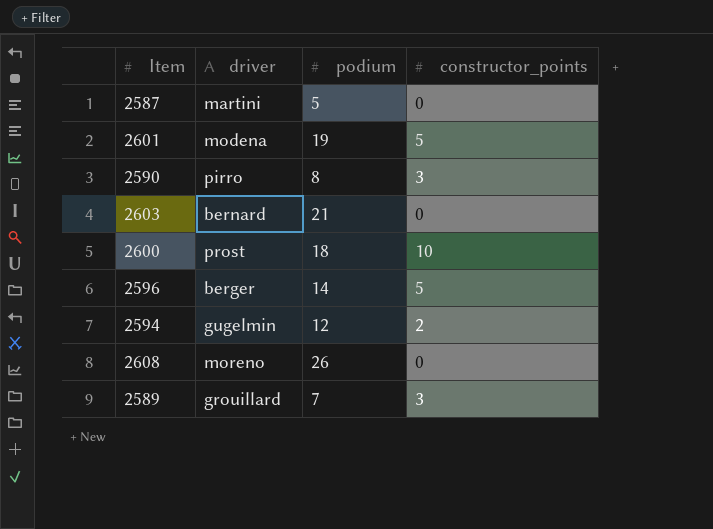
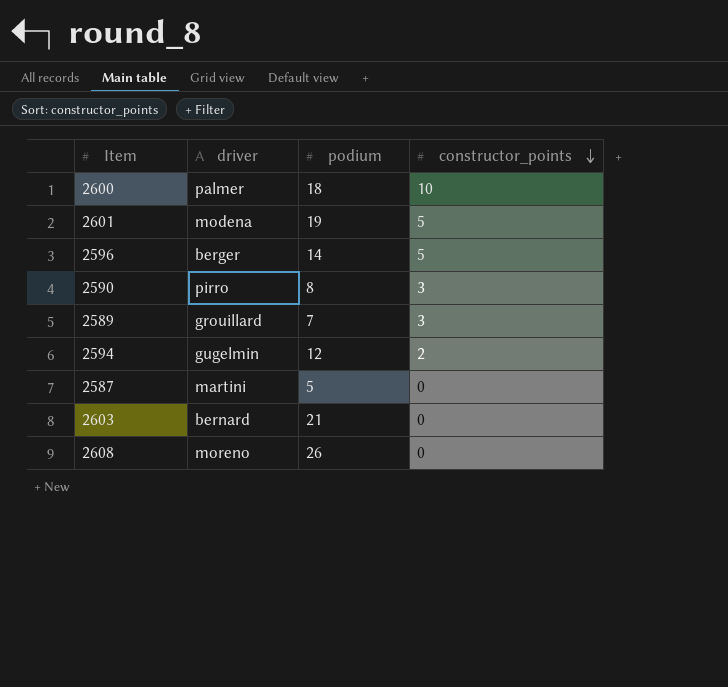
row order: none -> constructor_points descending
2600 | driver: prost -> palmer

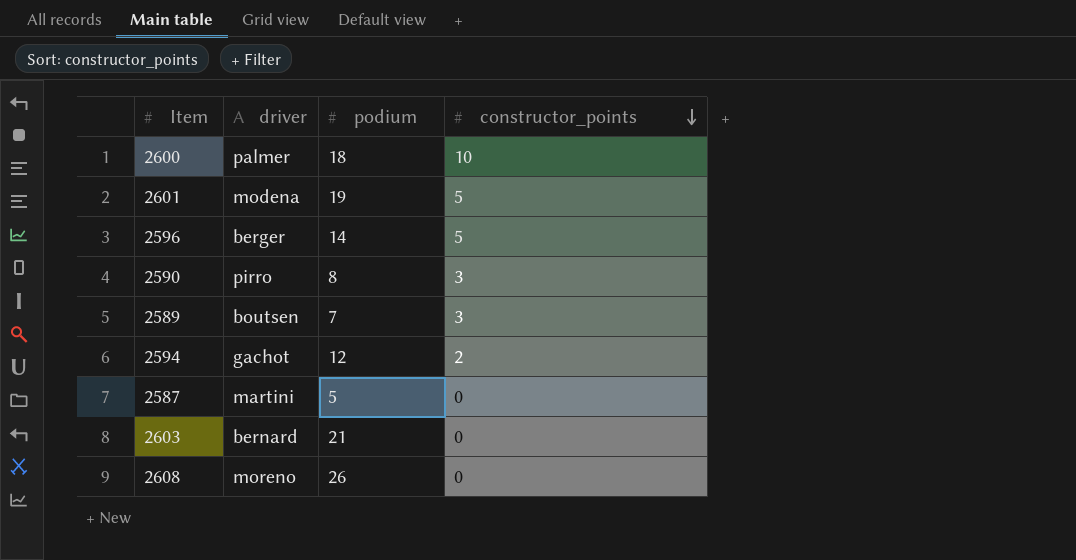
2589 | driver: grouillard -> boutsen
2594 | driver: gugelmin -> gachot

